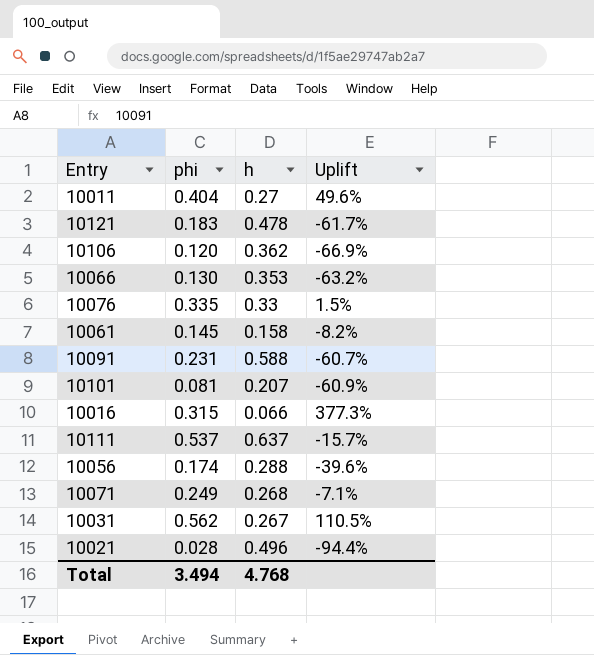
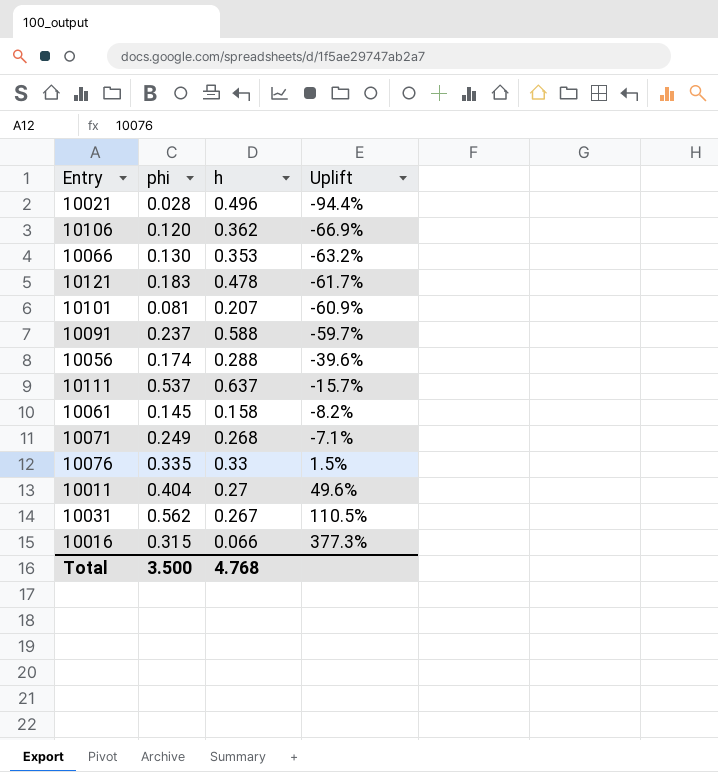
row order: none -> Uplift ascending
10091 | phi: 0.231 -> 0.237
10091 | Uplift: -60.7% -> -59.7%
Total | phi: 3.494 -> 3.500

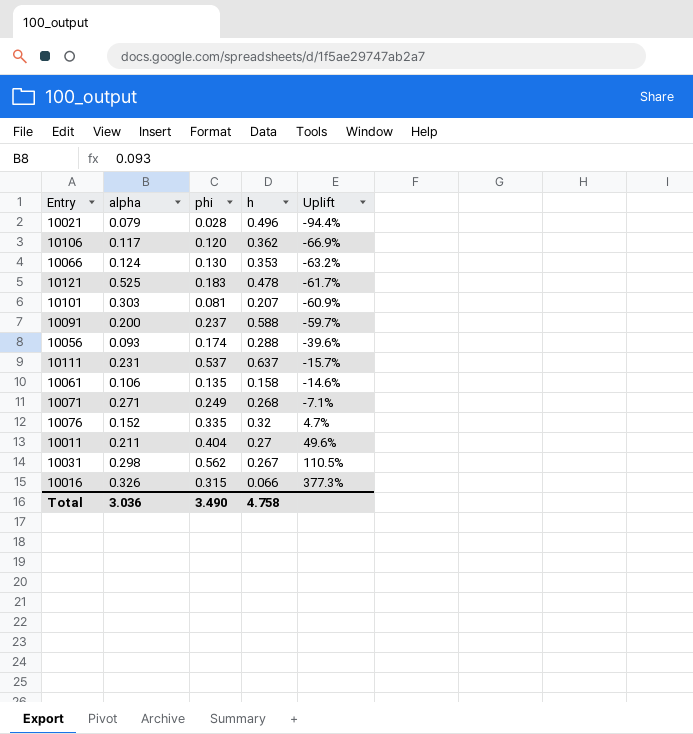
column alpha | position: none -> 2
10061 | phi: 0.145 -> 0.135
10061 | Uplift: -8.2% -> -14.6%
10076 | h: 0.33 -> 0.32
10076 | Uplift: 1.5% -> 4.7%
Total | phi: 3.500 -> 3.490
Total | h: 4.768 -> 4.758

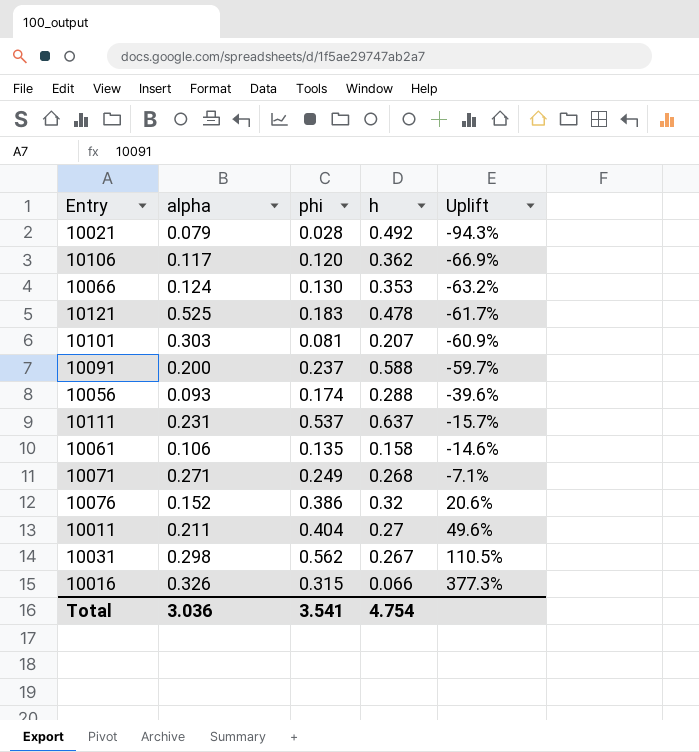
10021 | h: 0.496 -> 0.492
10021 | Uplift: -94.4% -> -94.3%
10076 | phi: 0.335 -> 0.386
10076 | Uplift: 4.7% -> 20.6%
Total | phi: 3.490 -> 3.541
Total | h: 4.758 -> 4.754

